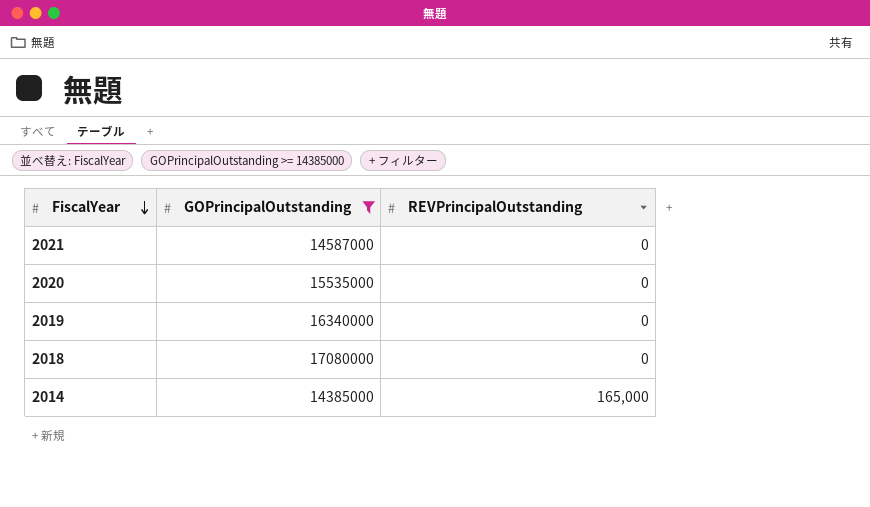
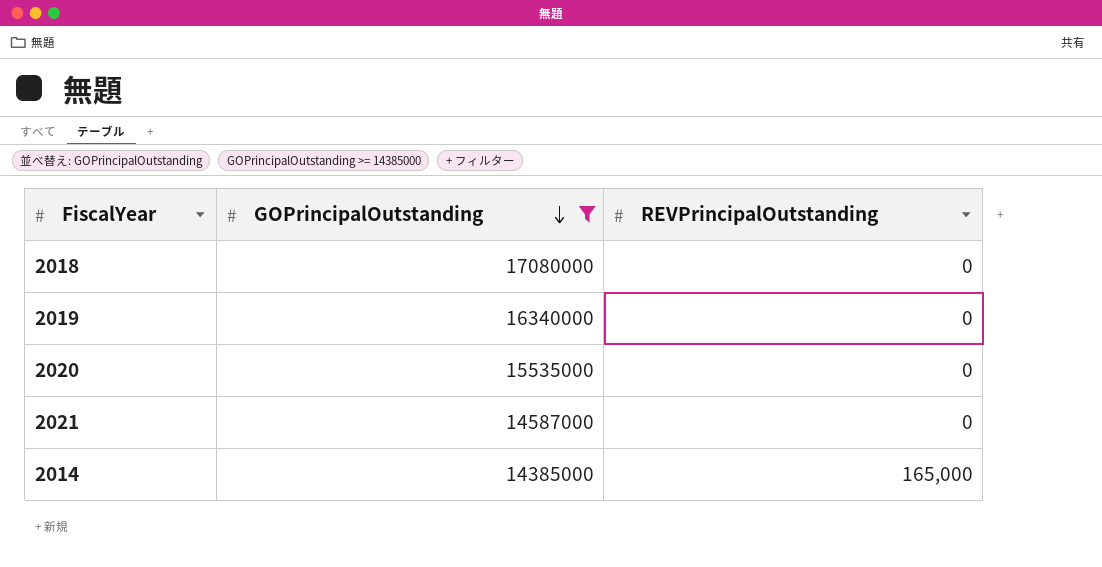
row order: FiscalYear descending -> GOPrincipalOutstanding descending

